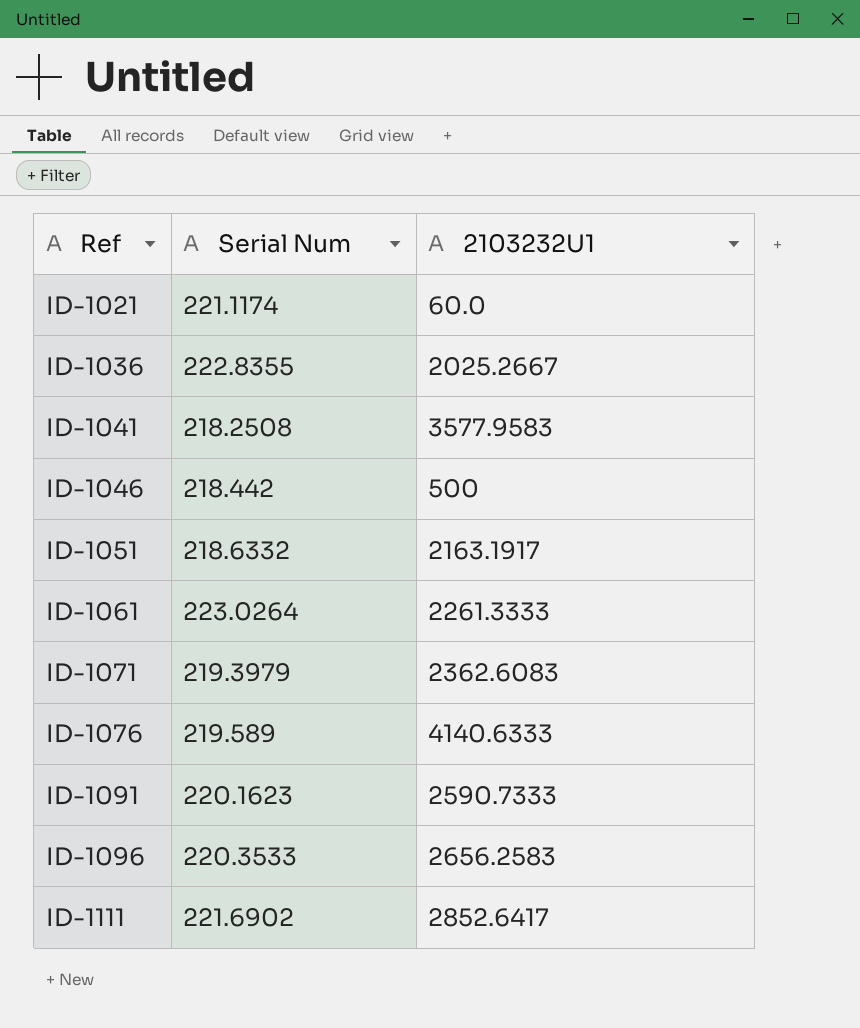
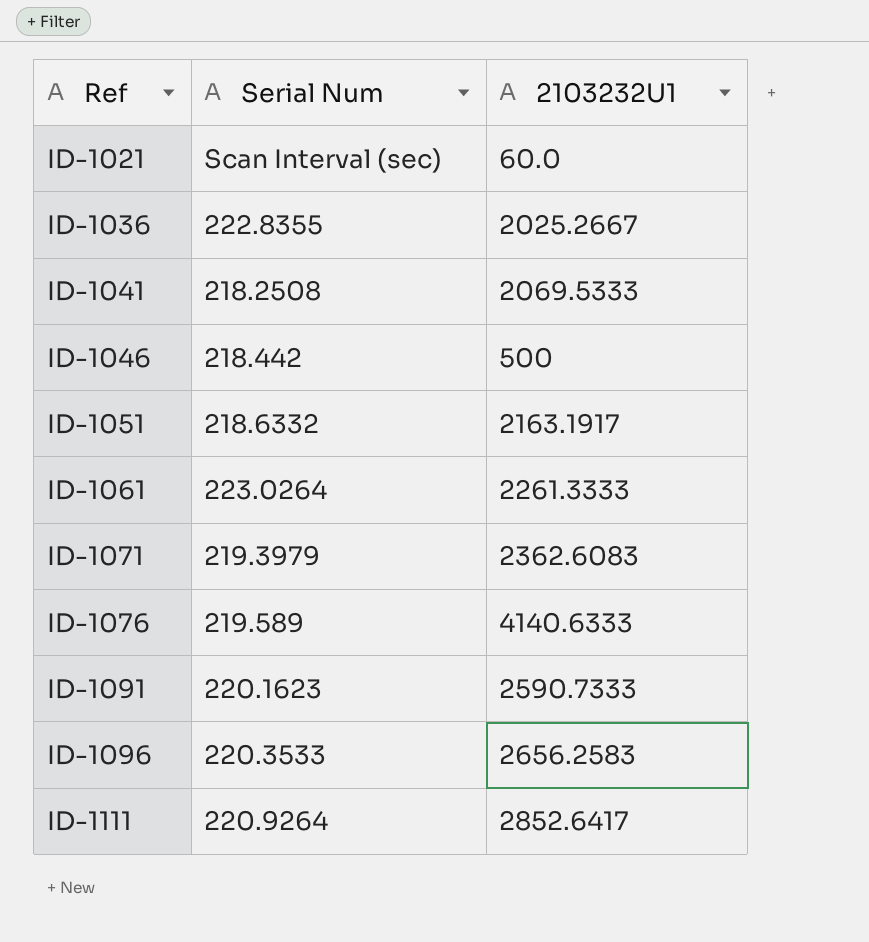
ID-1021 | Serial Num: 221.1174 -> Scan Interval (sec)
ID-1041 | 2103232U1: 3577.9583 -> 2069.5333
ID-1111 | Serial Num: 221.6902 -> 220.9264

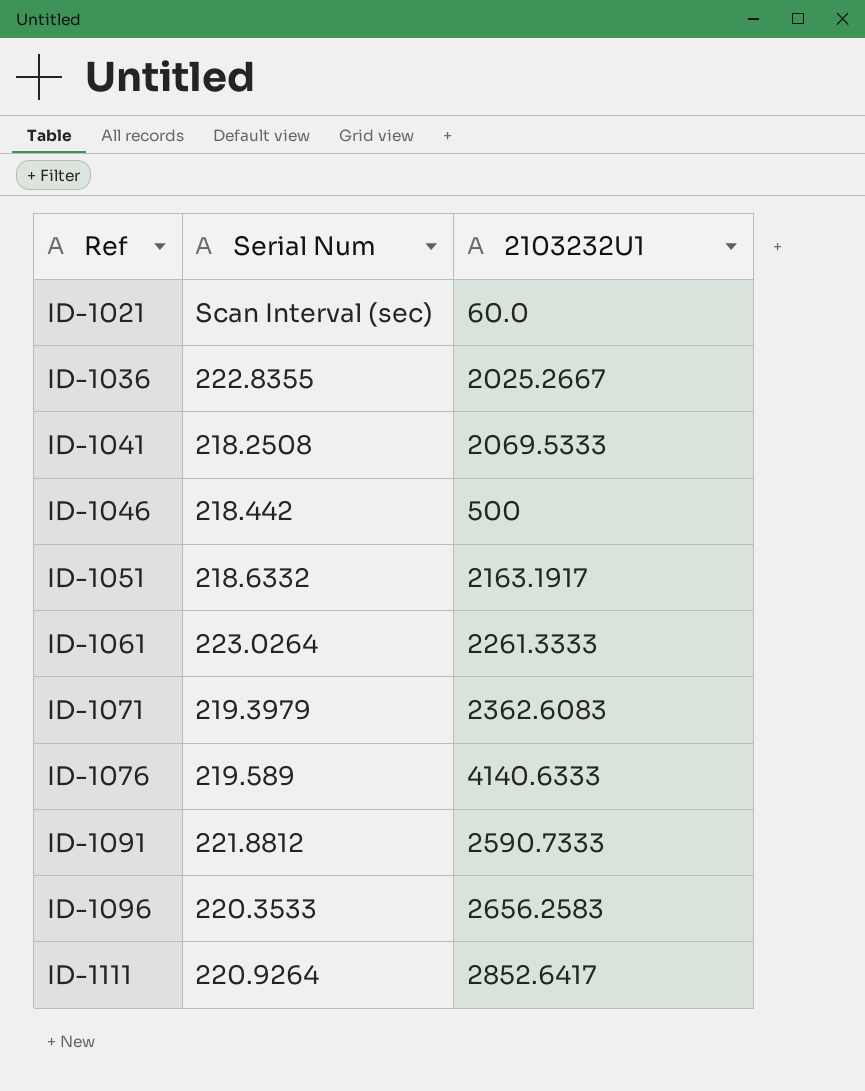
ID-1091 | Serial Num: 220.1623 -> 221.8812

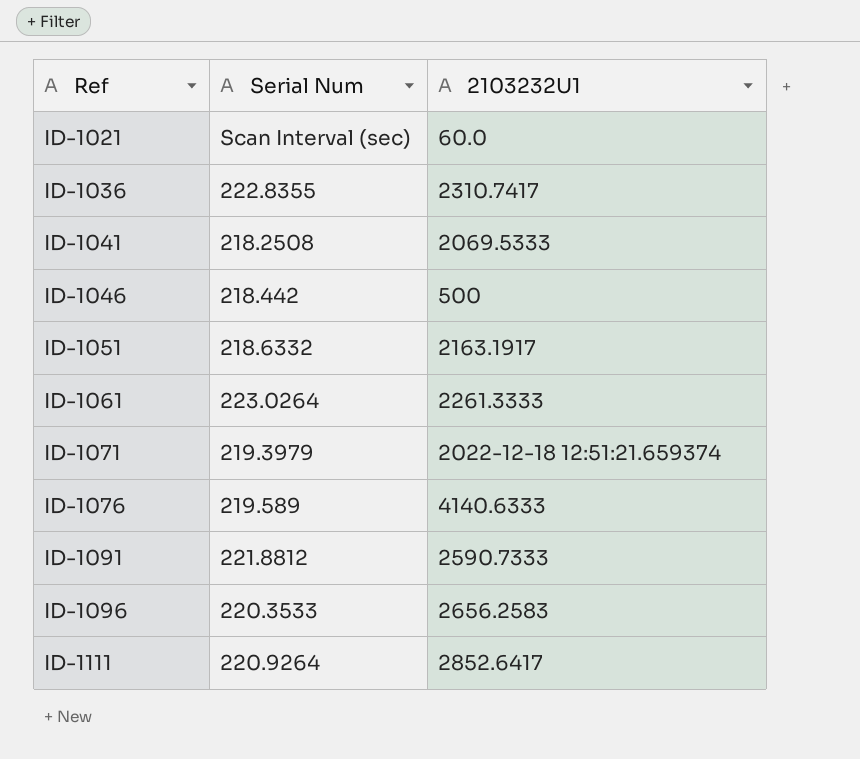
ID-1036 | 2103232U1: 2025.2667 -> 2310.7417
ID-1071 | 2103232U1: 2362.6083 -> 2022-12-18 12:51:21.659374

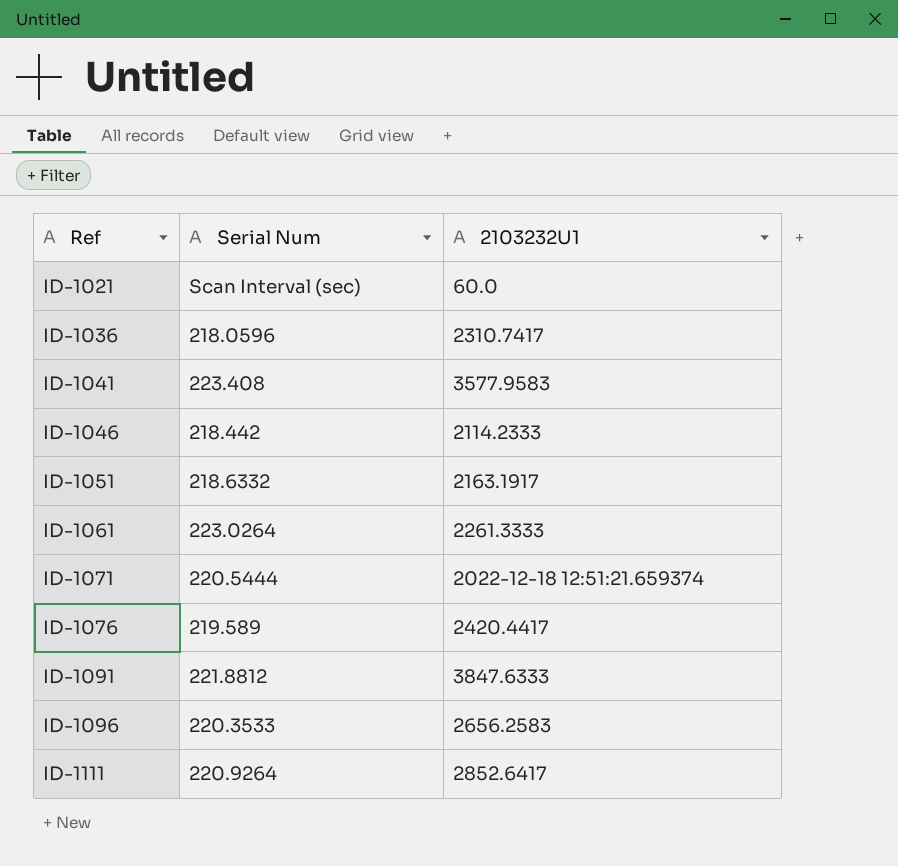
ID-1036 | Serial Num: 222.8355 -> 218.0596
ID-1041 | Serial Num: 218.2508 -> 223.408
ID-1041 | 2103232U1: 2069.5333 -> 3577.9583
ID-1046 | 2103232U1: 500 -> 2114.2333
ID-1071 | Serial Num: 219.3979 -> 220.5444
ID-1076 | 2103232U1: 4140.6333 -> 2420.4417
ID-1091 | 2103232U1: 2590.7333 -> 3847.6333

